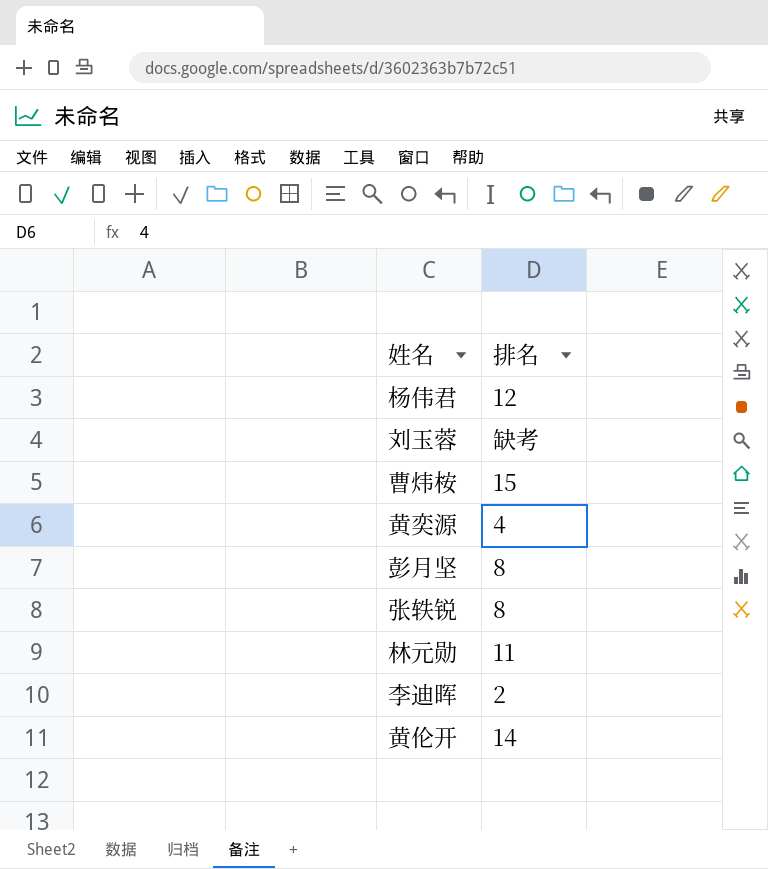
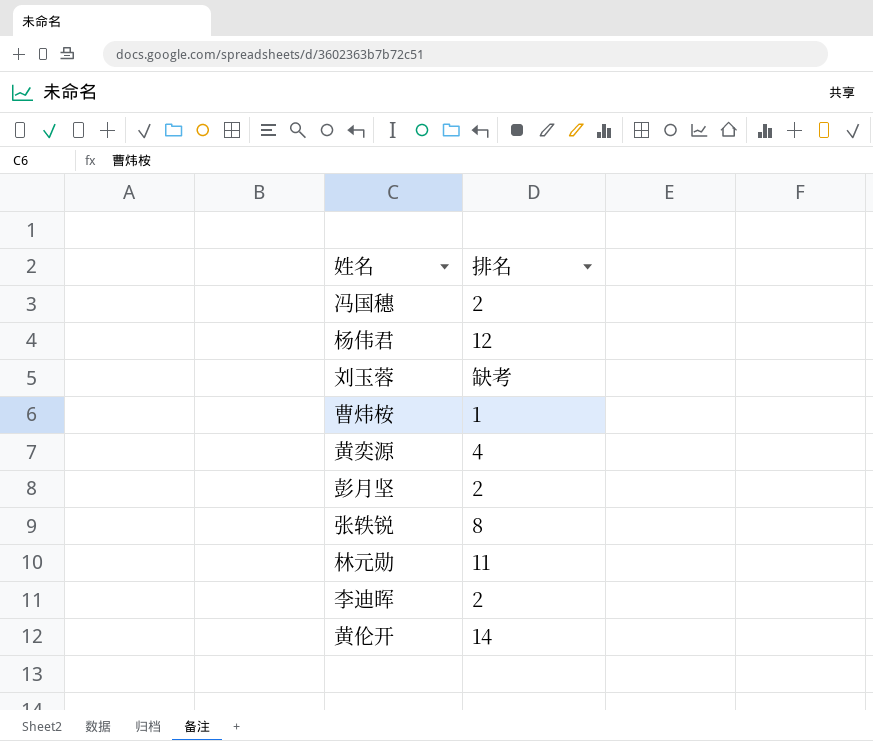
row 冯国穗: none -> 2
曹炜桉 | 排名: 15 -> 1
彭月坚 | 排名: 8 -> 2

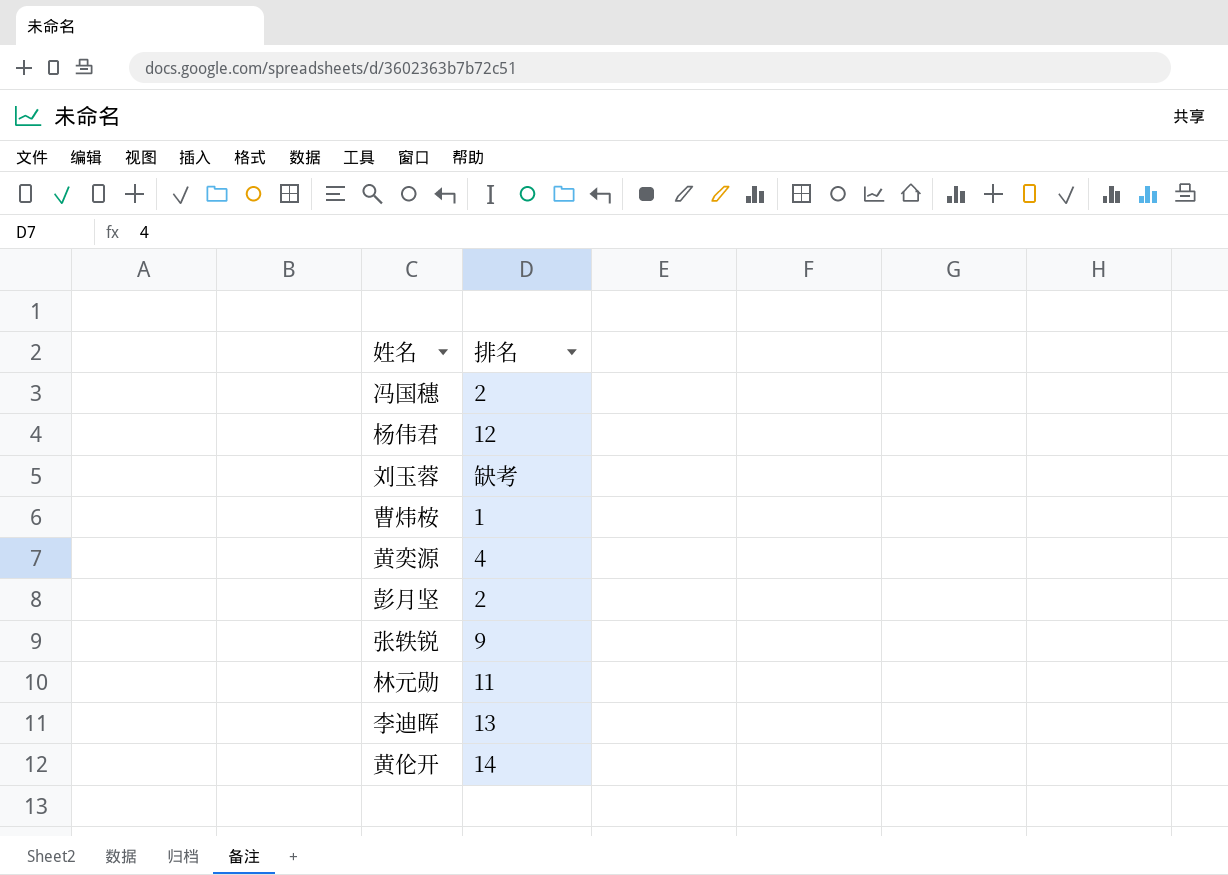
张轶锐 | 排名: 8 -> 9
李迪晖 | 排名: 2 -> 13

